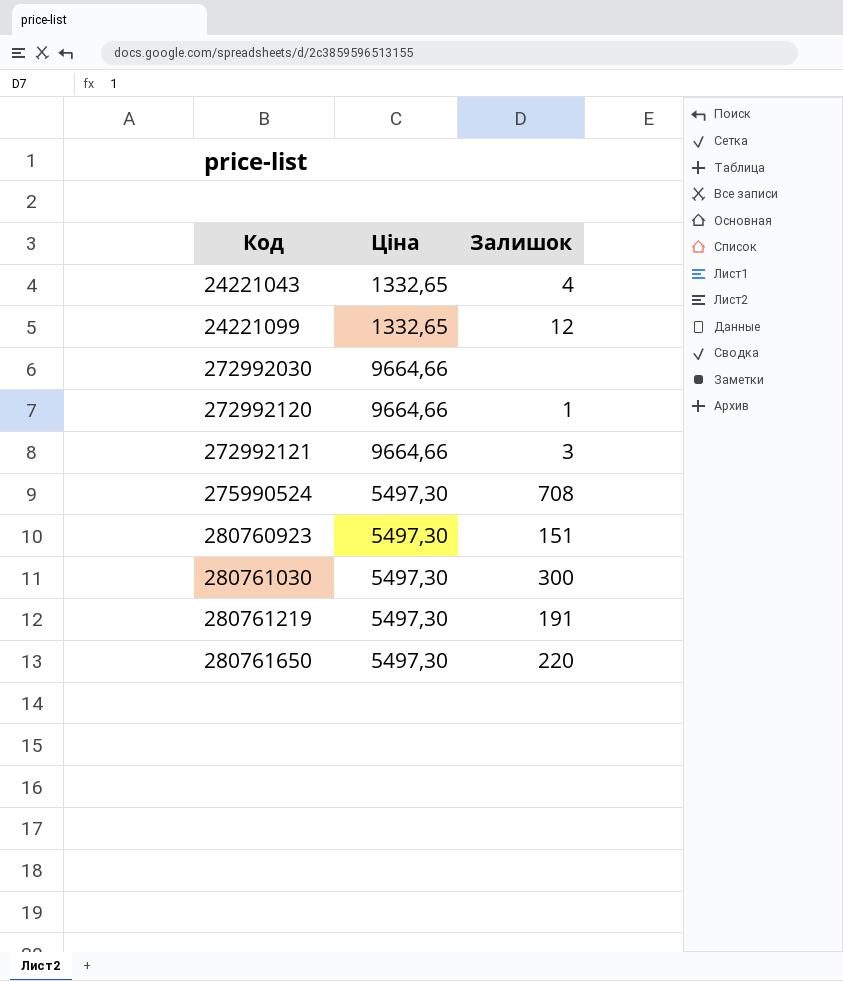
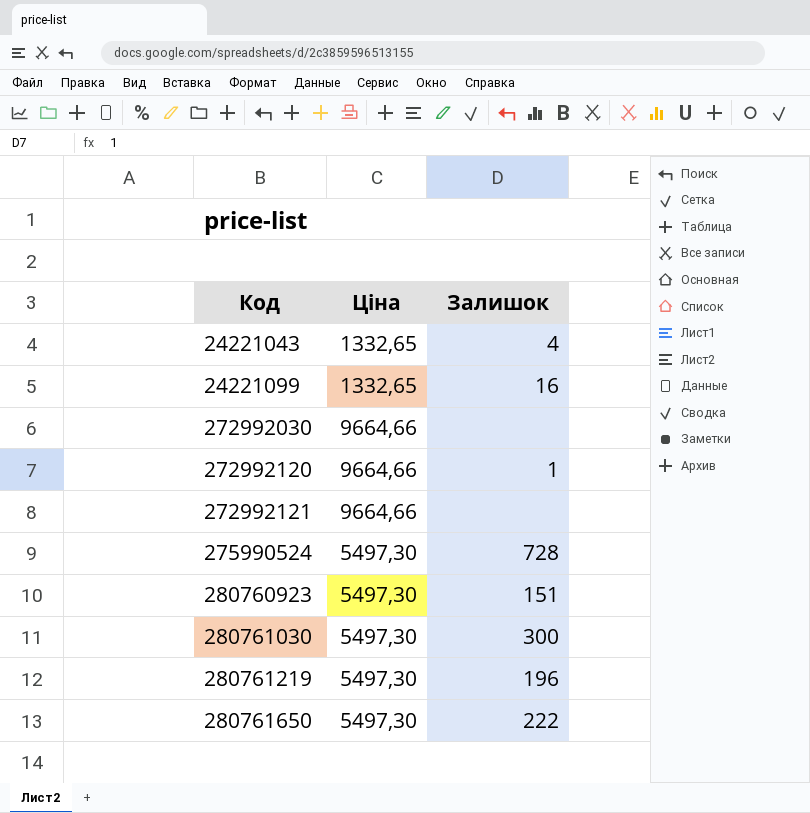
24221099 | Залишок: 12 -> 16
272992121 | Залишок: 3 -> none
275990524 | Залишок: 708 -> 728
280761219 | Залишок: 191 -> 196
280761650 | Залишок: 220 -> 222

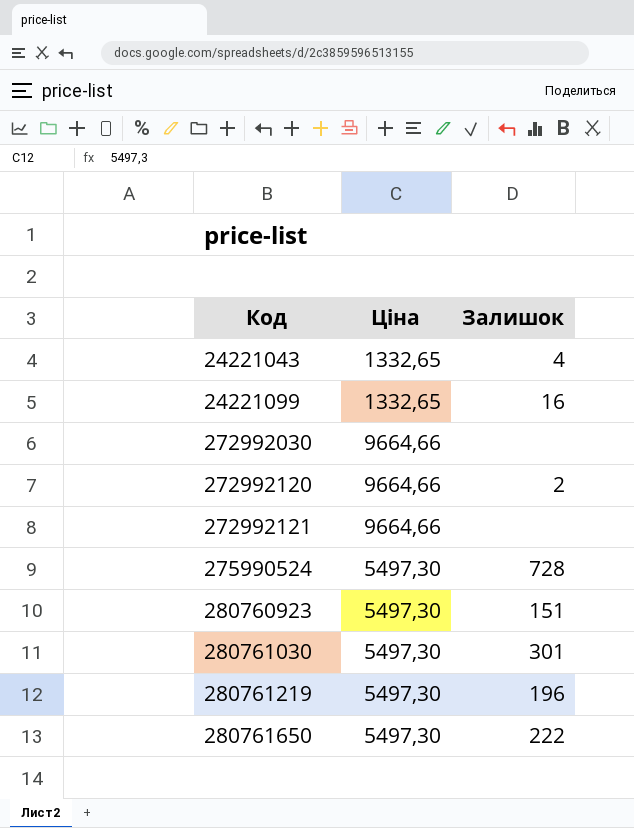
272992120 | Залишок: 1 -> 2
280761030 | Залишок: 300 -> 301

